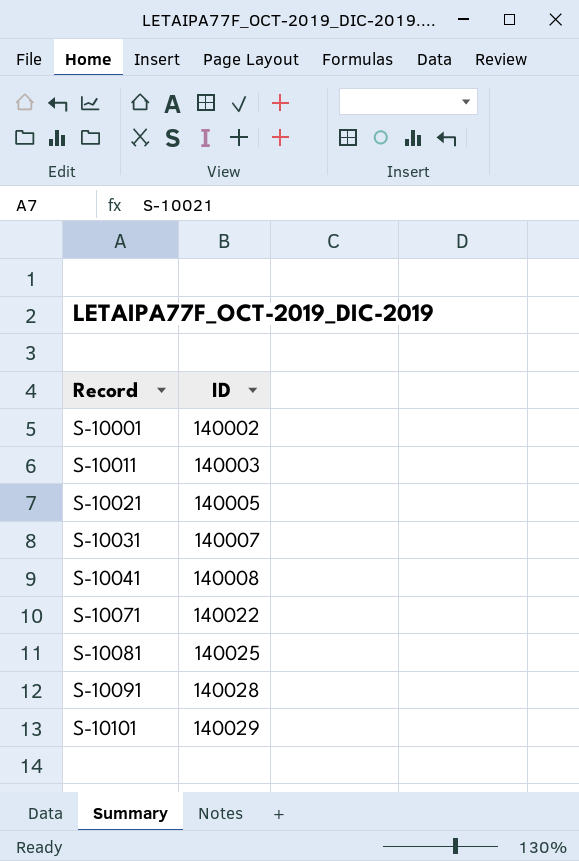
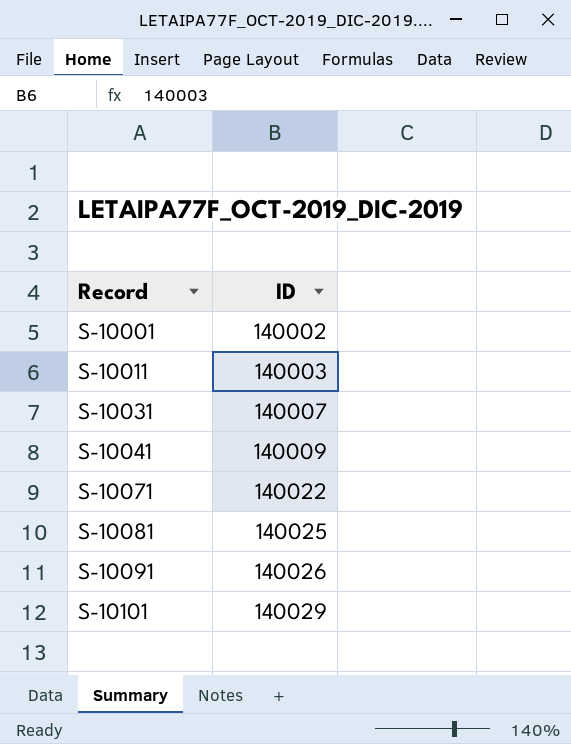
row S-10021: 140005 -> none
S-10041 | ID: 140008 -> 140009
S-10091 | ID: 140028 -> 140026

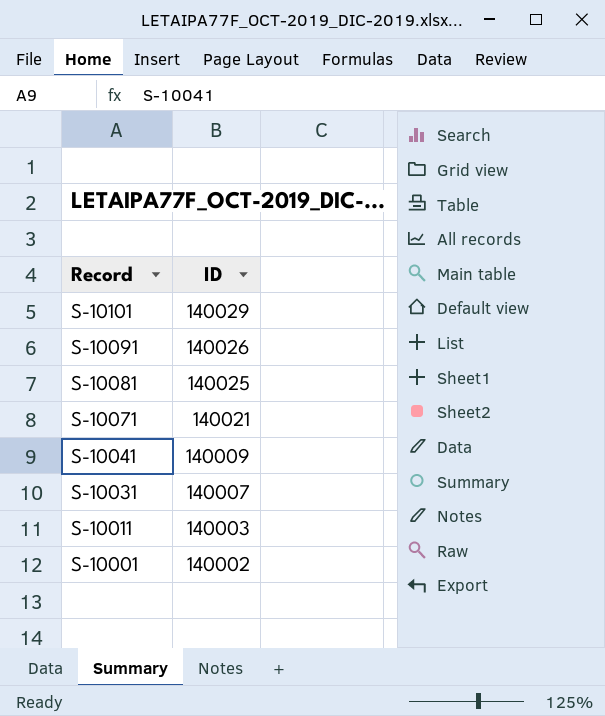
row order: Record ascending -> Record descending
S-10071 | ID: 140022 -> 140021

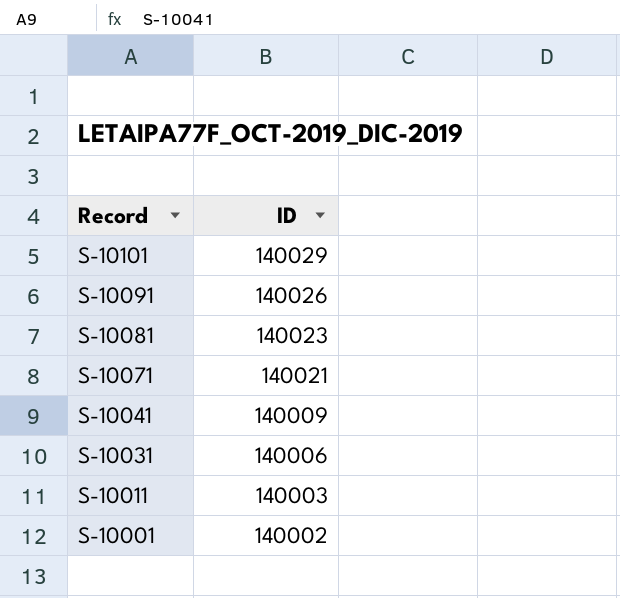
S-10081 | ID: 140025 -> 140023
S-10031 | ID: 140007 -> 140006

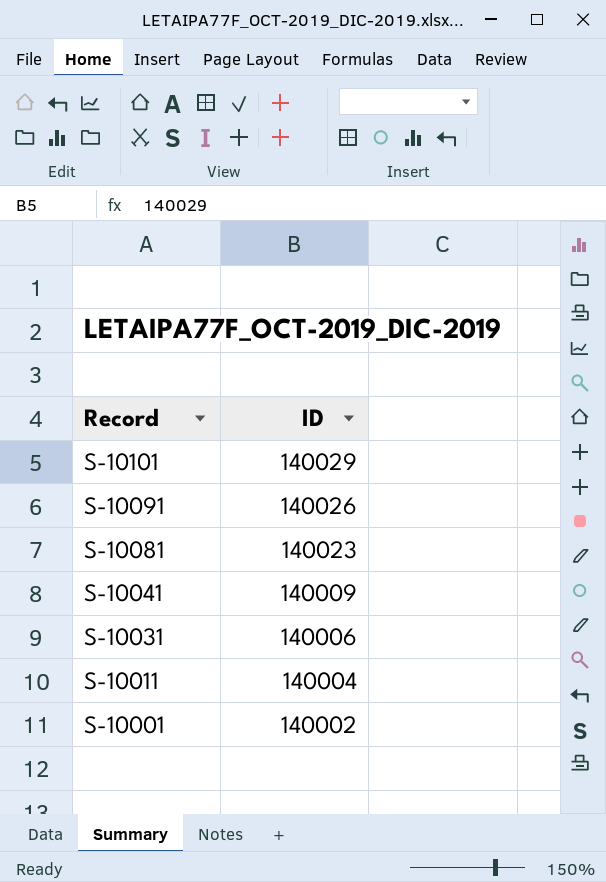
row S-10071: 140021 -> none
S-10011 | ID: 140003 -> 140004

